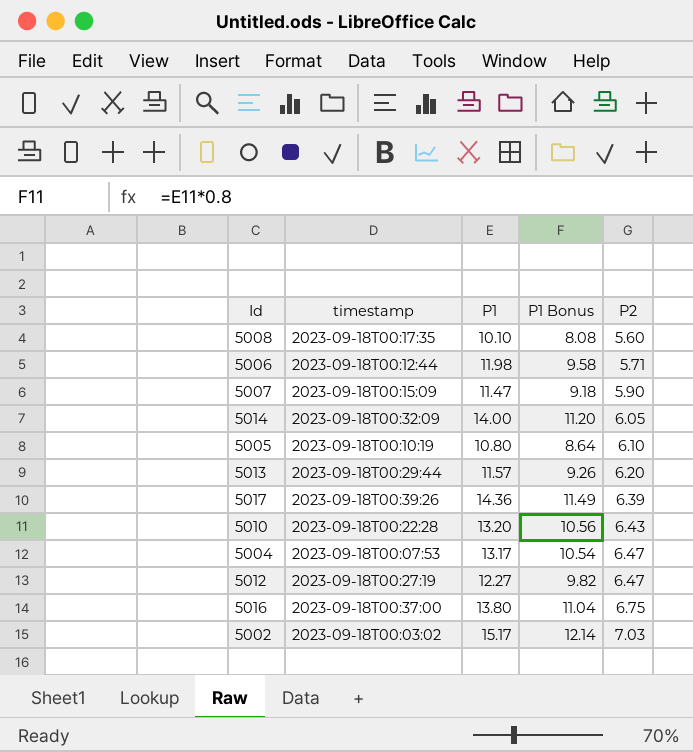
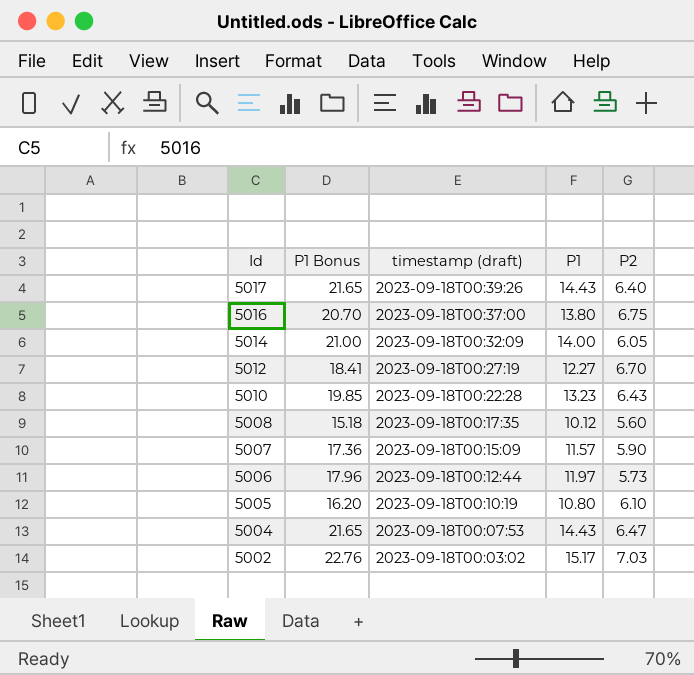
row order: P2 ascending -> Id descending
column P1 Bonus | formula: [P1] * 0.8 -> [P1] * 1.5
column P1 Bonus | position: 4 -> 2
column name: timestamp -> timestamp (draft)
row 5013: 2023-09-18T00:29:44 | 11.57 | 9.26 | 6.20 -> none
5017 | P1: 14.36 -> 14.43
5017 | P2: 6.39 -> 6.40
5012 | P2: 6.47 -> 6.70
5010 | P1: 13.20 -> 13.23
5008 | P1: 10.10 -> 10.12
5007 | P1: 11.47 -> 11.57
5006 | P1: 11.98 -> 11.97
5006 | P2: 5.71 -> 5.73
5004 | P1: 13.17 -> 14.43

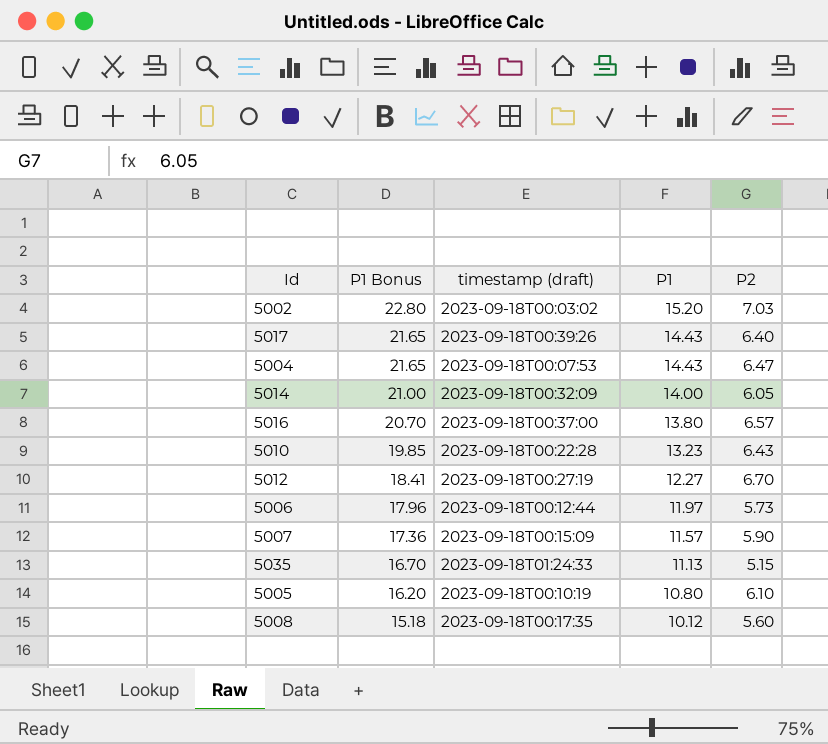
row order: Id descending -> P1 Bonus descending
5002 | P1 Bonus: 22.76 -> 22.80
5002 | P1: 15.17 -> 15.20
5016 | P2: 6.75 -> 6.57
row 5035: none -> 16.70 | 2023-09-18T01:24:33 | 11.13 | 5.15

